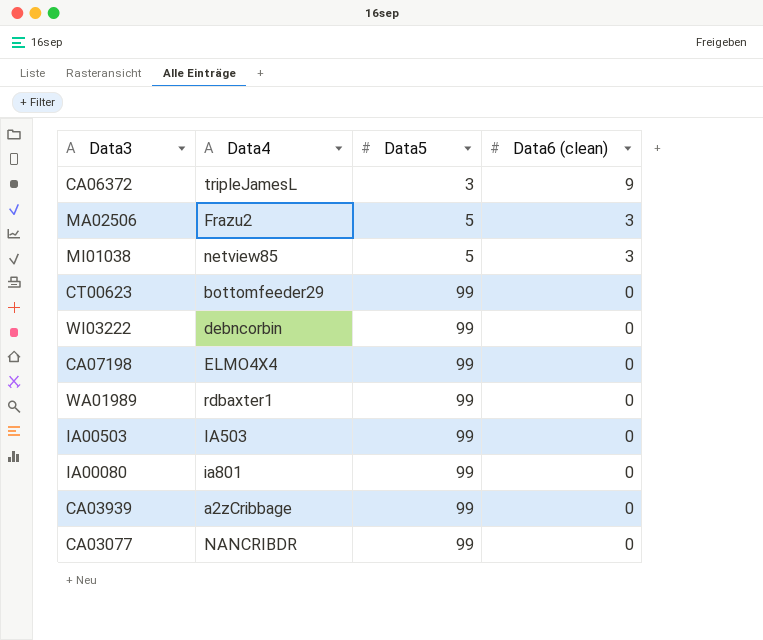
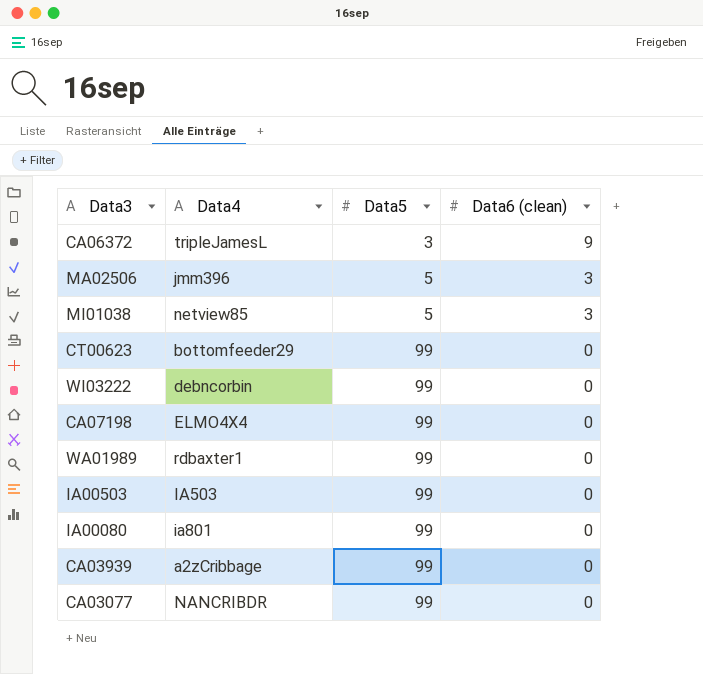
MA02506 | Data4: Frazu2 -> jmm396

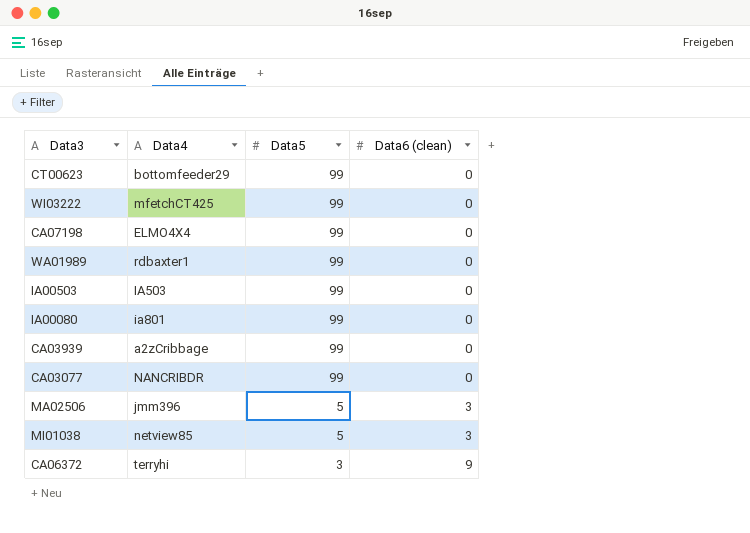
row order: Data5 ascending -> Data5 descending
WI03222 | Data4: debncorbin -> mfetchCT425
CA06372 | Data4: tripleJamesL -> terryhi

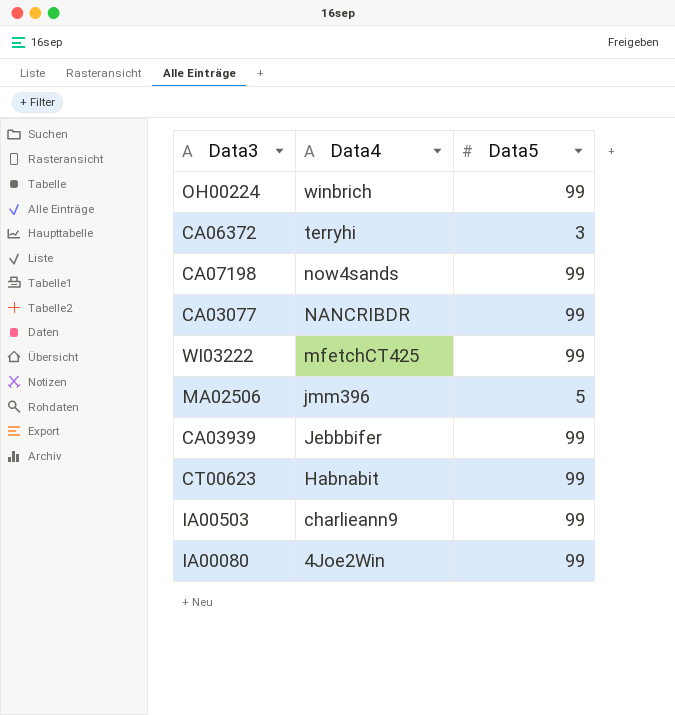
row order: Data5 descending -> Data4 descending
column Data6 (clean) | position: 4 -> none
row WA01989: rdbaxter1 | 99 | 0 -> none
row MI01038: netview85 | 5 | 3 -> none
row OH00224: none -> winbrich | 99
CA07198 | Data4: ELMO4X4 -> now4sands
CA03939 | Data4: a2zCribbage -> Jebbbifer
CT00623 | Data4: bottomfeeder29 -> Habnabit
IA00503 | Data4: IA503 -> charlieann9
IA00080 | Data4: ia801 -> 4Joe2Win

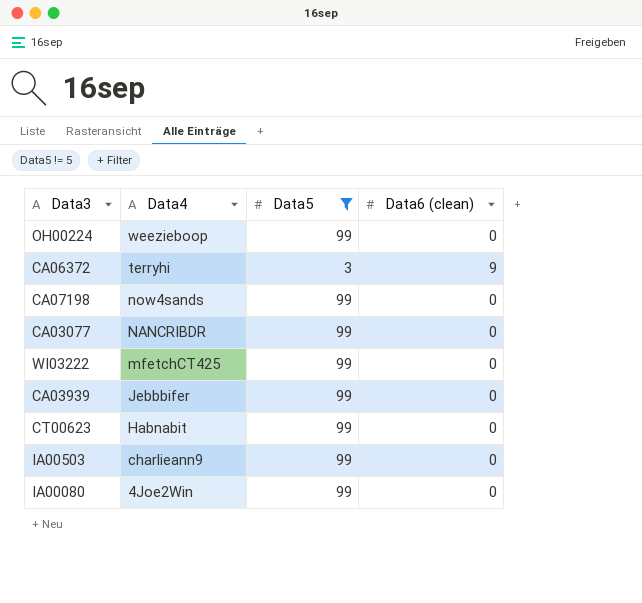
filter: none -> Data5 != 5
column Data6 (clean) | position: none -> 4
OH00224 | Data4: winbrich -> weezieboop

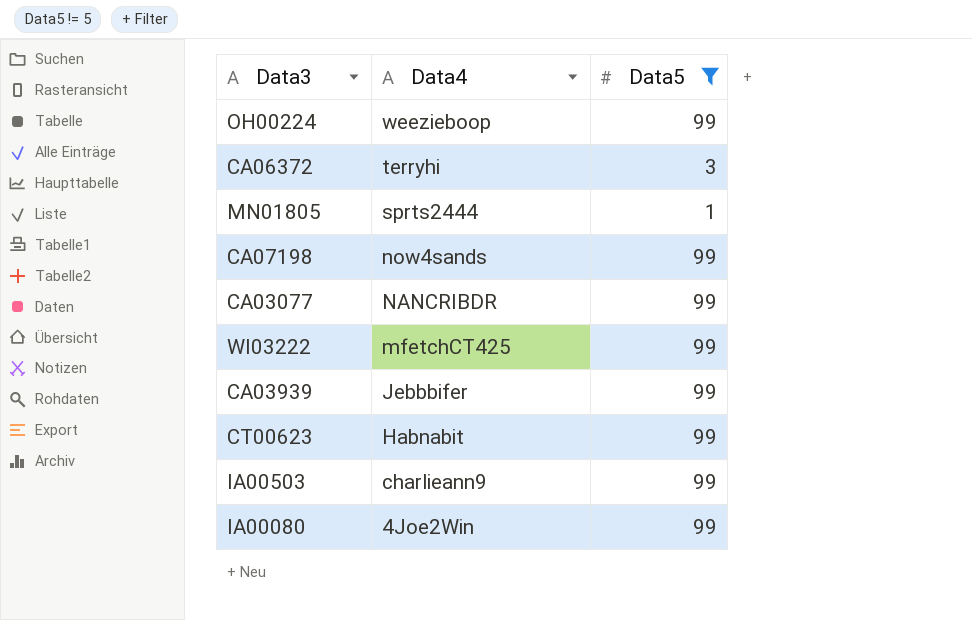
column Data6 (clean) | position: 4 -> none
row MN01805: none -> sprts2444 | 1

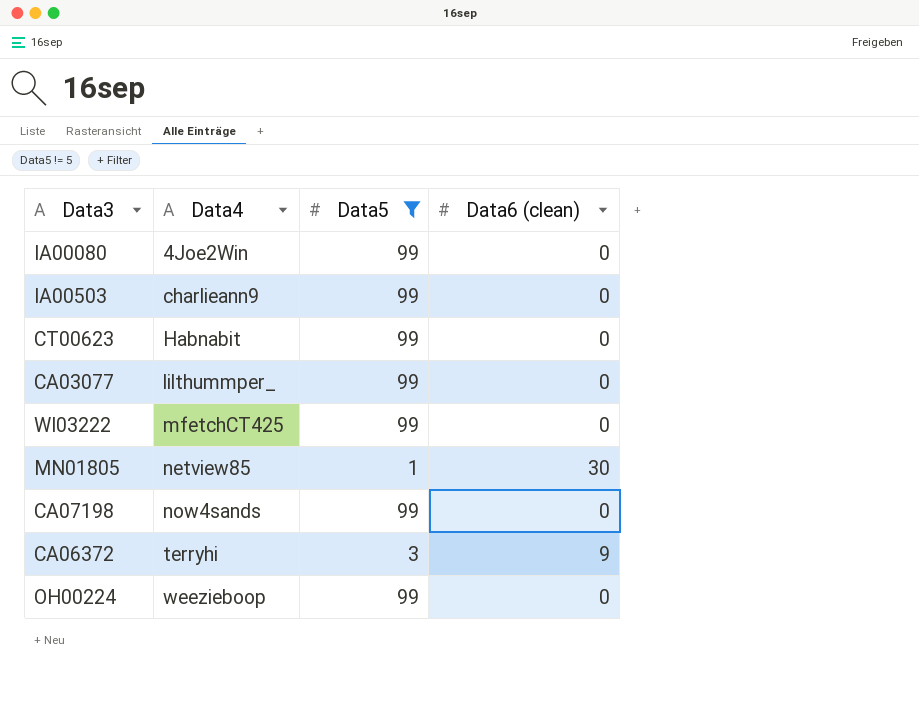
row order: Data4 descending -> Data4 ascending
column Data6 (clean) | position: none -> 4
row CA03939: Jebbbifer | 99 -> none
CA03077 | Data4: NANCRIBDR -> lilthummper_
MN01805 | Data4: sprts2444 -> netview85

